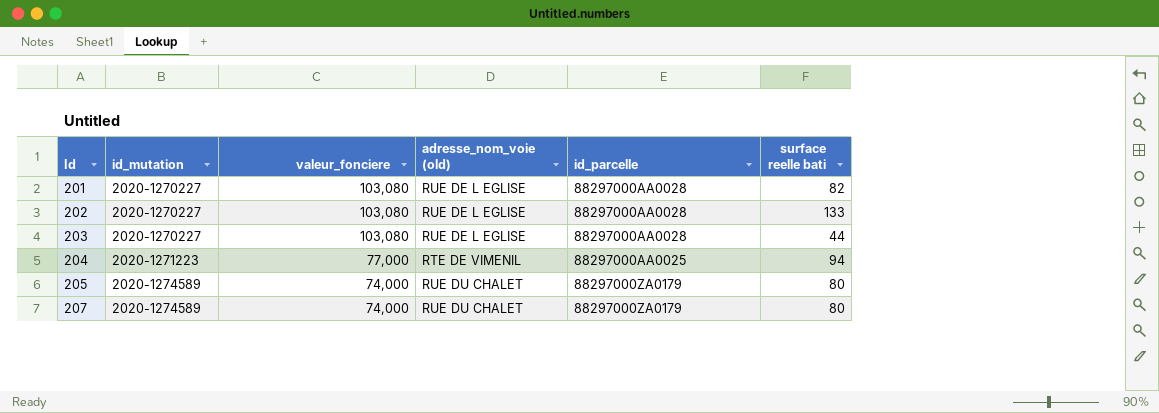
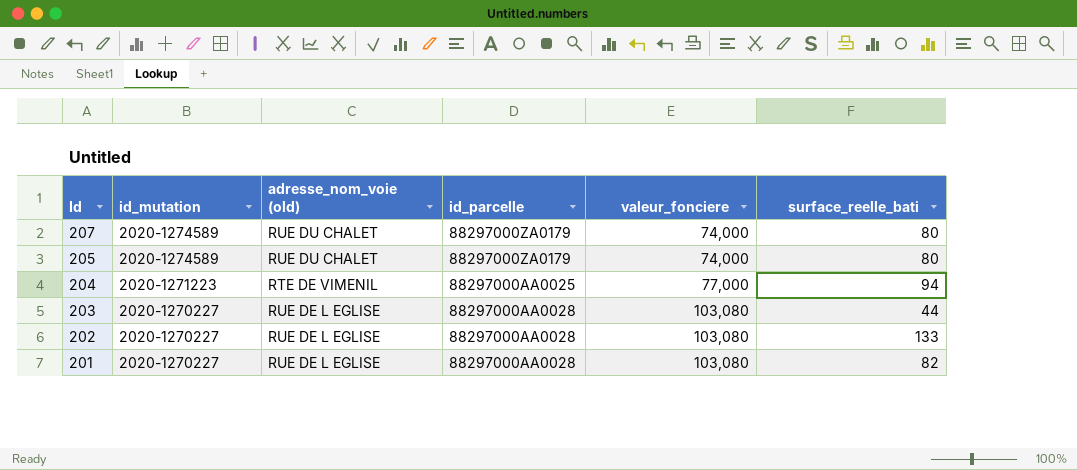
row order: Id ascending -> Id descending
column valeur_fonciere | position: 3 -> 5
column name: surface reelle bati -> surface_reelle_bati

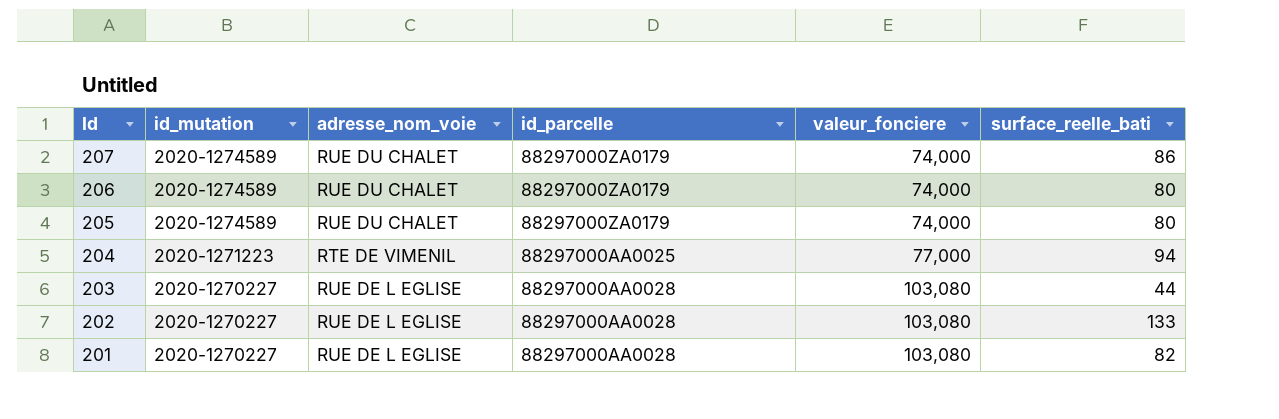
column name: adresse_nom_voie (old) -> adresse_nom_voie
207 | surface_reelle_bati: 80 -> 86
row 206: none -> 2020-1274589 | RUE DU CHALET | 88297000ZA0179 | 74,000 | 80

